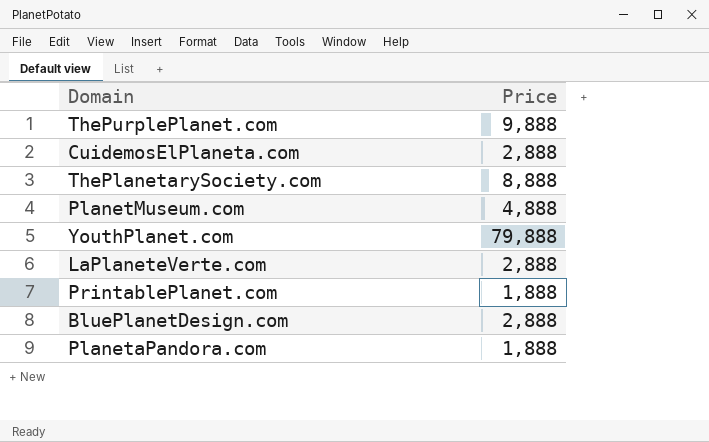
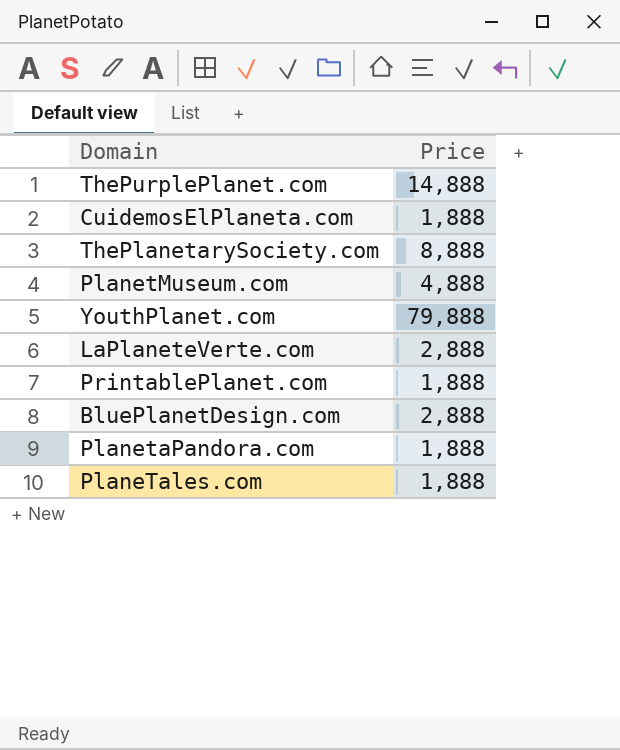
ThePurplePlanet.com | Price: 9,888 -> 14,888
CuidemosElPlaneta.com | Price: 2,888 -> 1,888
row PlaneTales.com: none -> 1,888

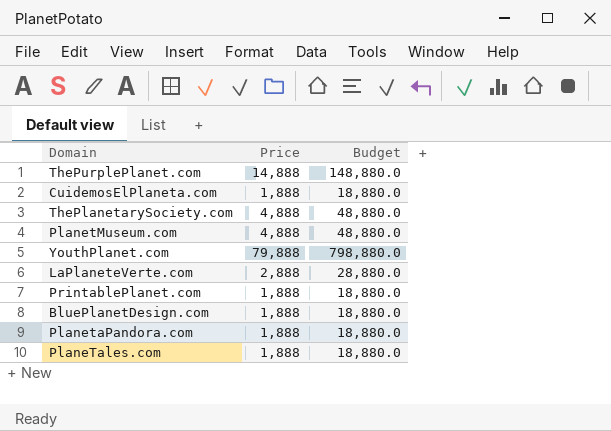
column Budget | formula: none -> [Price] * 10
ThePlanetarySociety.com | Price: 8,888 -> 4,888
BluePlanetDesign.com | Price: 2,888 -> 1,888

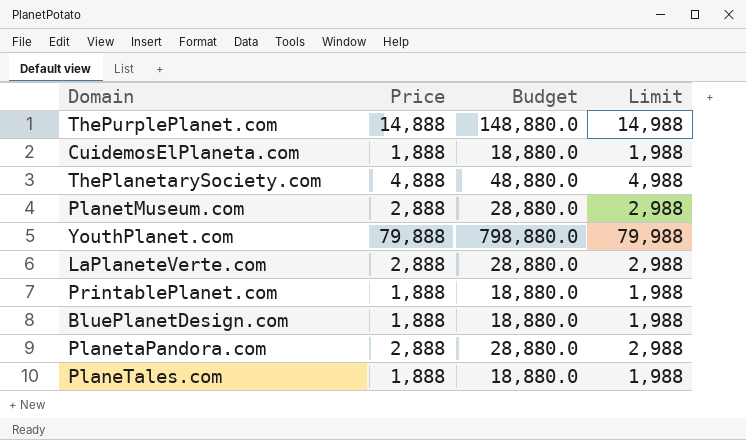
column Limit | formula: none -> [Price] + 100
PlanetMuseum.com | Price: 4,888 -> 2,888
PlanetMuseum.com | Budget: 48,880.0 -> 28,880.0
PlanetaPandora.com | Price: 1,888 -> 2,888
PlanetaPandora.com | Budget: 18,880.0 -> 28,880.0

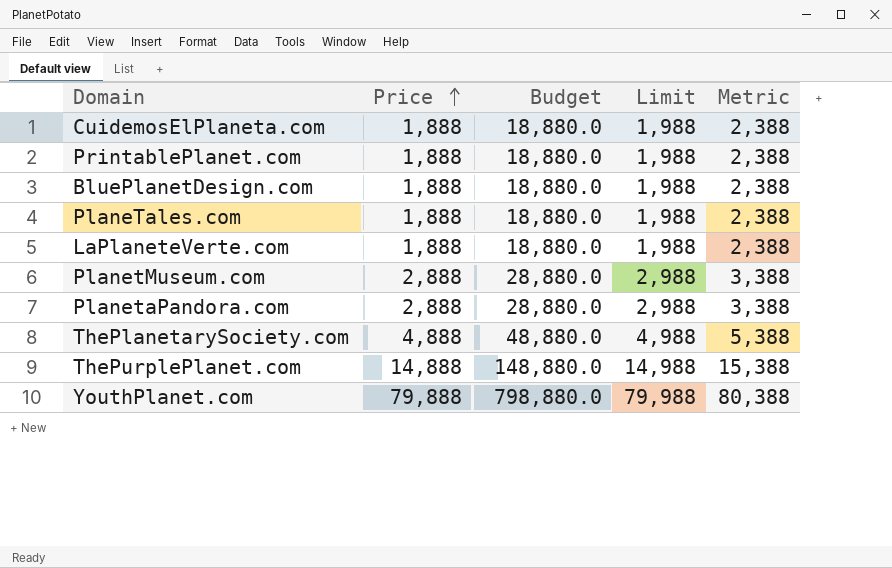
row order: none -> Price ascending
column Metric | formula: none -> [Price] + 500
LaPlaneteVerte.com | Price: 2,888 -> 1,888
LaPlaneteVerte.com | Budget: 28,880.0 -> 18,880.0
LaPlaneteVerte.com | Limit: 2,988 -> 1,988

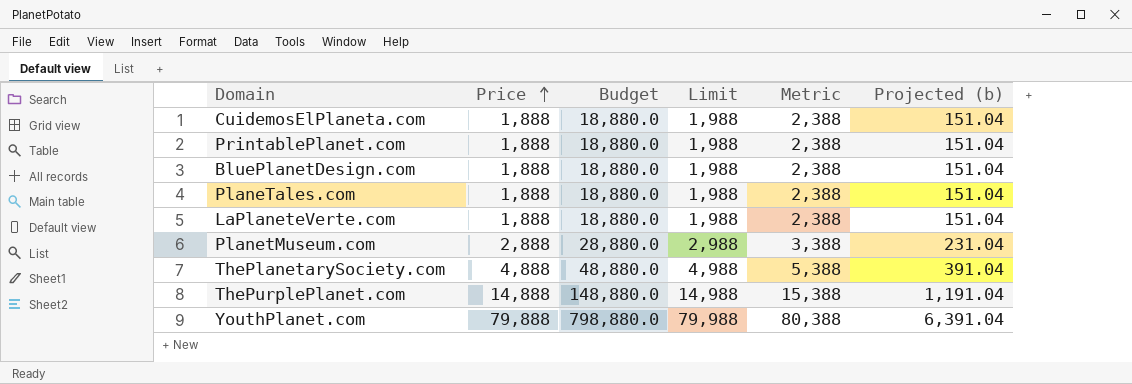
column Projected (b) | formula: none -> [Price] * 0.08
row PlanetaPandora.com: 2,888 | 28,880.0 | 2,988 | 3,388 -> none

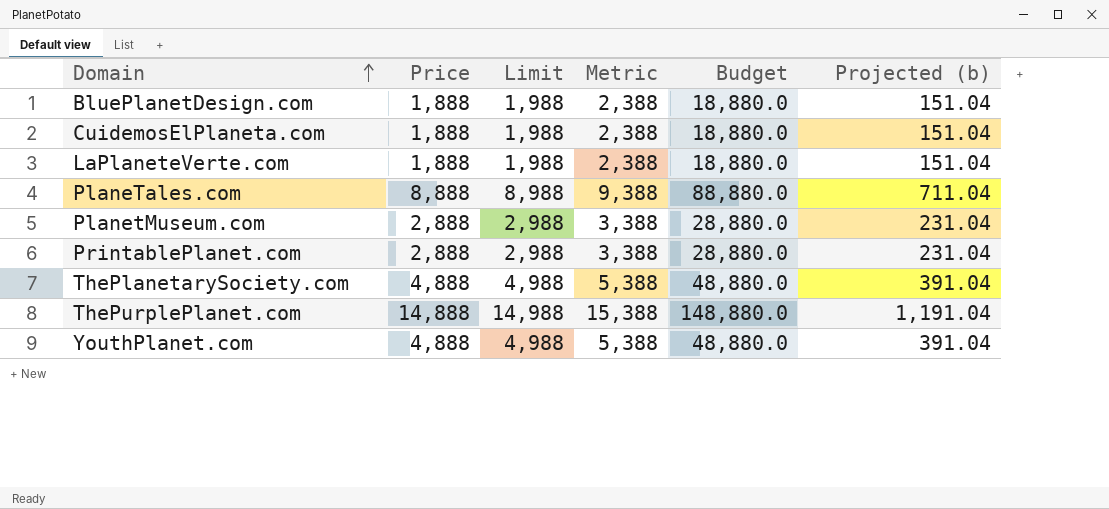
row order: Price ascending -> Domain ascending
column Budget | position: 3 -> 5
PlaneTales.com | Price: 1,888 -> 8,888
PlaneTales.com | Limit: 1,988 -> 8,988
PlaneTales.com | Metric: 2,388 -> 9,388
PlaneTales.com | Budget: 18,880.0 -> 88,880.0
PlaneTales.com | Projected (b): 151.04 -> 711.04
PrintablePlanet.com | Price: 1,888 -> 2,888
PrintablePlanet.com | Limit: 1,988 -> 2,988
PrintablePlanet.com | Metric: 2,388 -> 3,388
PrintablePlanet.com | Budget: 18,880.0 -> 28,880.0
PrintablePlanet.com | Projected (b): 151.04 -> 231.04
YouthPlanet.com | Price: 79,888 -> 4,888
YouthPlanet.com | Limit: 79,988 -> 4,988
YouthPlanet.com | Metric: 80,388 -> 5,388
YouthPlanet.com | Budget: 798,880.0 -> 48,880.0
YouthPlanet.com | Projected (b): 6,391.04 -> 391.04

